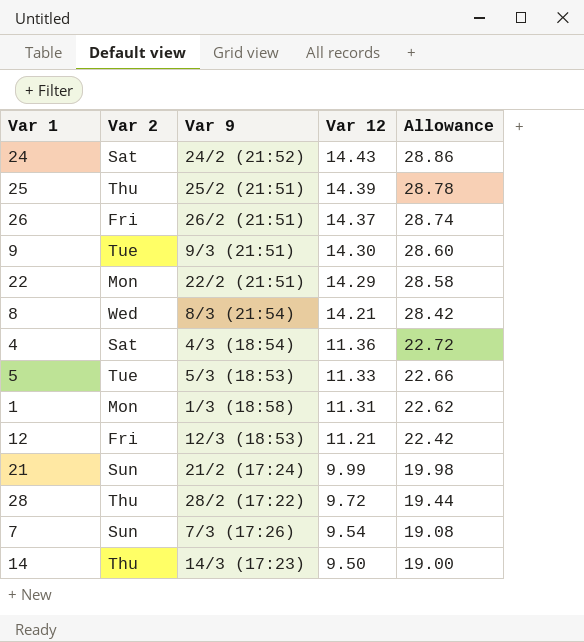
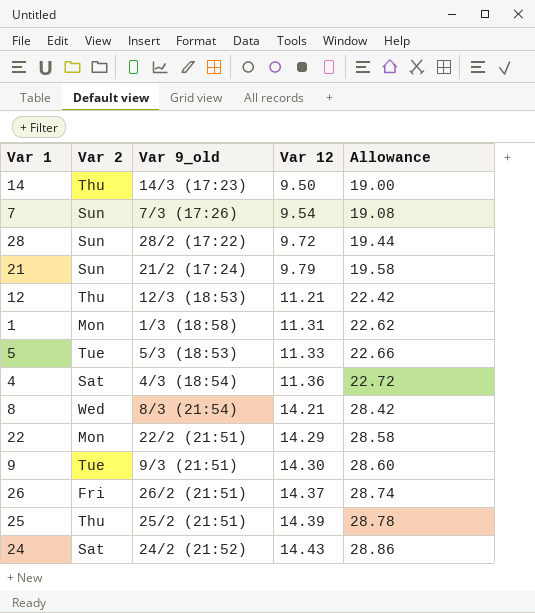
row order: Var 12 descending -> Var 12 ascending
column name: Var 9 -> Var 9_old
28 | Var 2: Thu -> Sun
21 | Var 12: 9.99 -> 9.79
21 | Allowance: 19.98 -> 19.58
12 | Var 2: Fri -> Thu

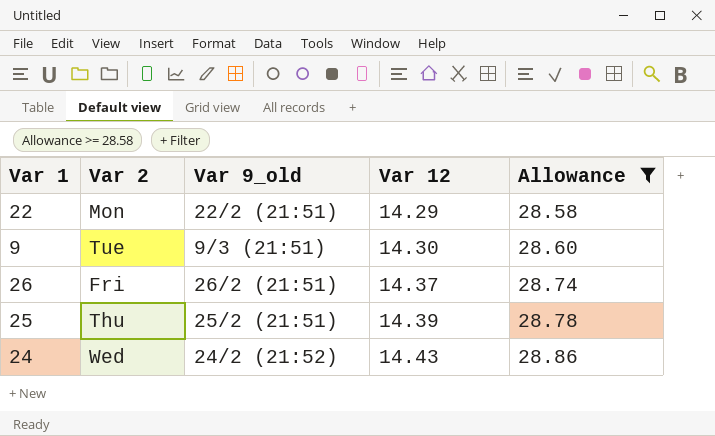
filter: none -> Allowance >= 28.58
24 | Var 2: Sat -> Wed

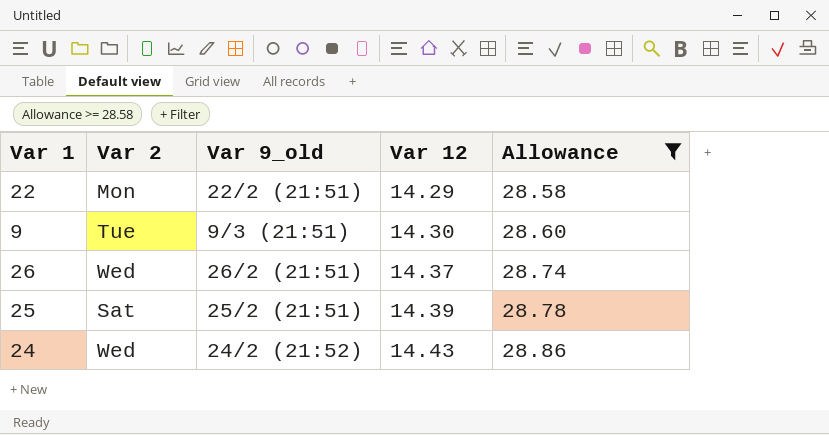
26 | Var 2: Fri -> Wed
25 | Var 2: Thu -> Sat

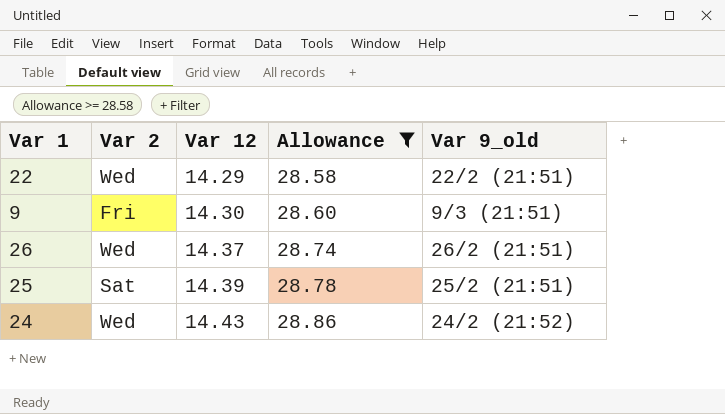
column Var 9_old | position: 3 -> 5
22 | Var 2: Mon -> Wed
9 | Var 2: Tue -> Fri

